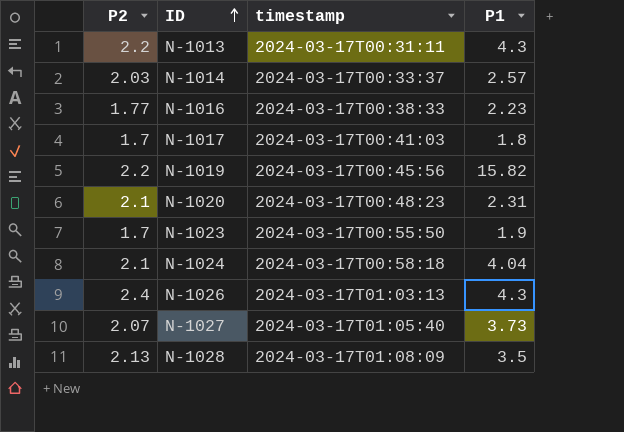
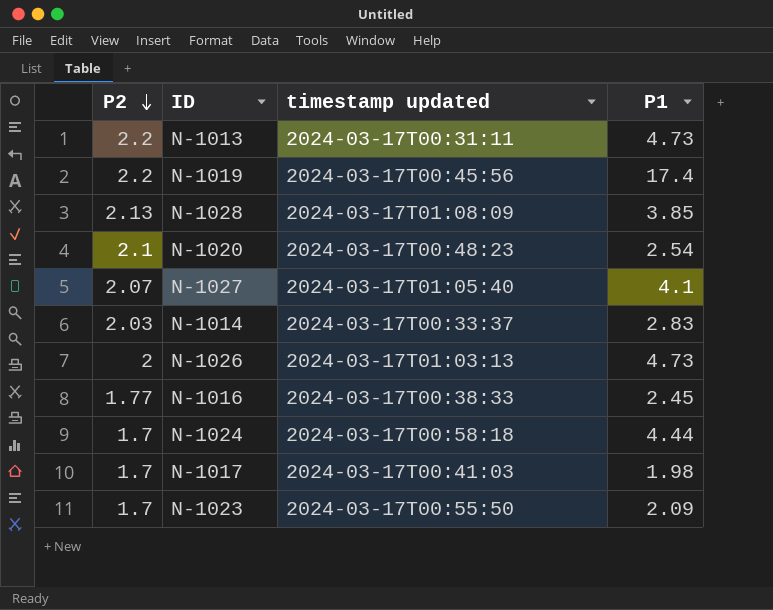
row order: ID ascending -> P2 descending
column name: timestamp -> timestamp updated
N-1013 | P1: 4.3 -> 4.73
N-1019 | P1: 15.82 -> 17.4
N-1028 | P1: 3.5 -> 3.85
N-1020 | P1: 2.31 -> 2.54
N-1027 | P1: 3.73 -> 4.1
N-1014 | P1: 2.57 -> 2.83
N-1026 | P2: 2.4 -> 2
N-1026 | P1: 4.3 -> 4.73
N-1016 | P1: 2.23 -> 2.45
N-1024 | P2: 2.1 -> 1.7
N-1024 | P1: 4.04 -> 4.44
N-1017 | P1: 1.8 -> 1.98
N-1023 | P1: 1.9 -> 2.09

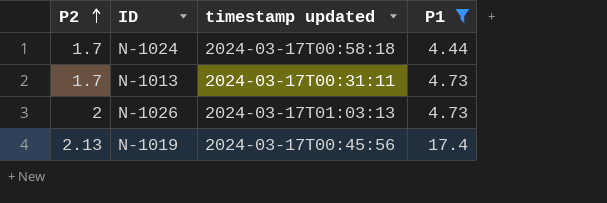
filter: none -> P1 >= 4.44
row order: P2 descending -> P2 ascending
N-1013 | P2: 2.2 -> 1.7
N-1019 | P2: 2.2 -> 2.13

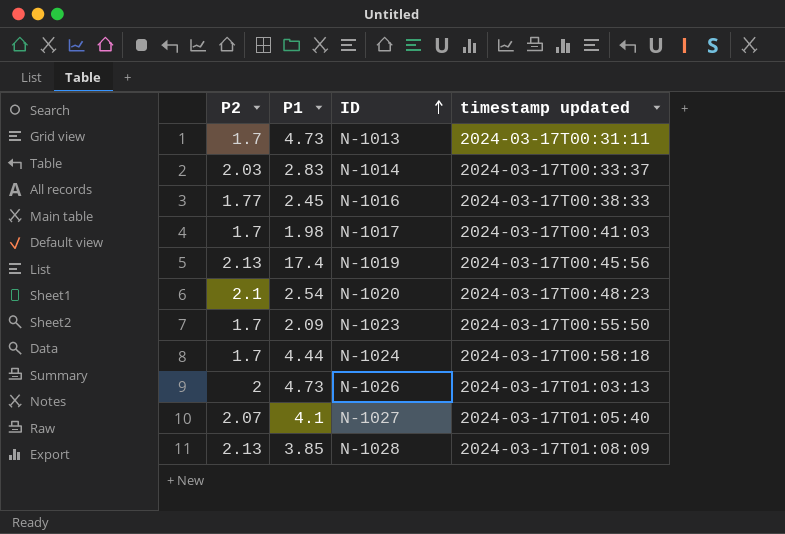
filter: P1 >= 4.44 -> none
row order: P2 ascending -> ID ascending
column P1 | position: 4 -> 2

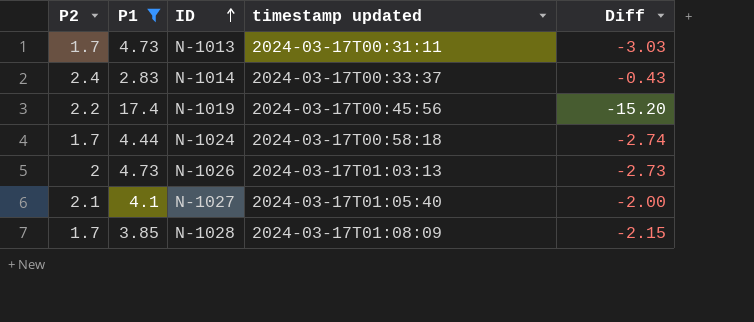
filter: none -> P1 >= 2.83
column Diff | formula: none -> [P2] - [P1]
N-1014 | P2: 2.03 -> 2.4
N-1019 | P2: 2.13 -> 2.2
N-1027 | P2: 2.07 -> 2.1
N-1028 | P2: 2.13 -> 1.7

